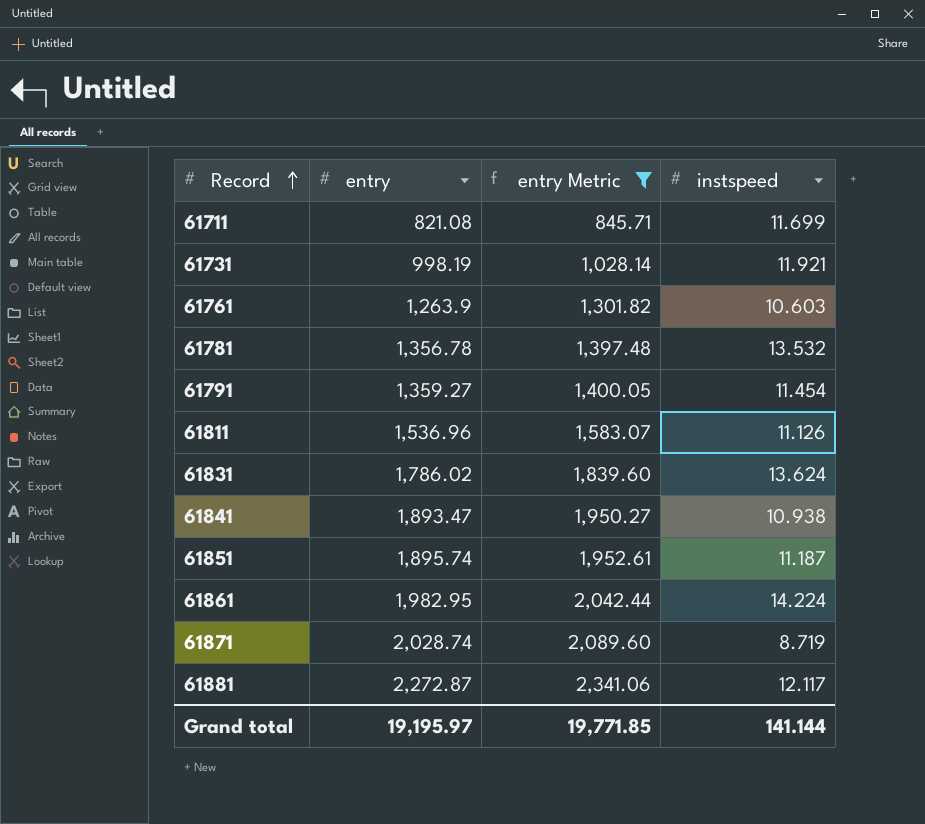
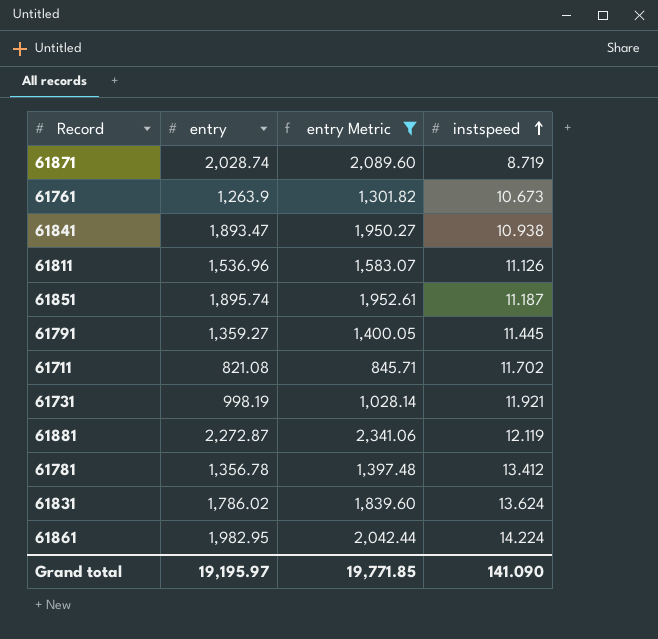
row order: Record ascending -> instspeed ascending
61761 | instspeed: 10.603 -> 10.673
61791 | instspeed: 11.454 -> 11.445
61711 | instspeed: 11.699 -> 11.702
61881 | instspeed: 12.117 -> 12.119
61781 | instspeed: 13.532 -> 13.412
Grand total | instspeed: 141.144 -> 141.090

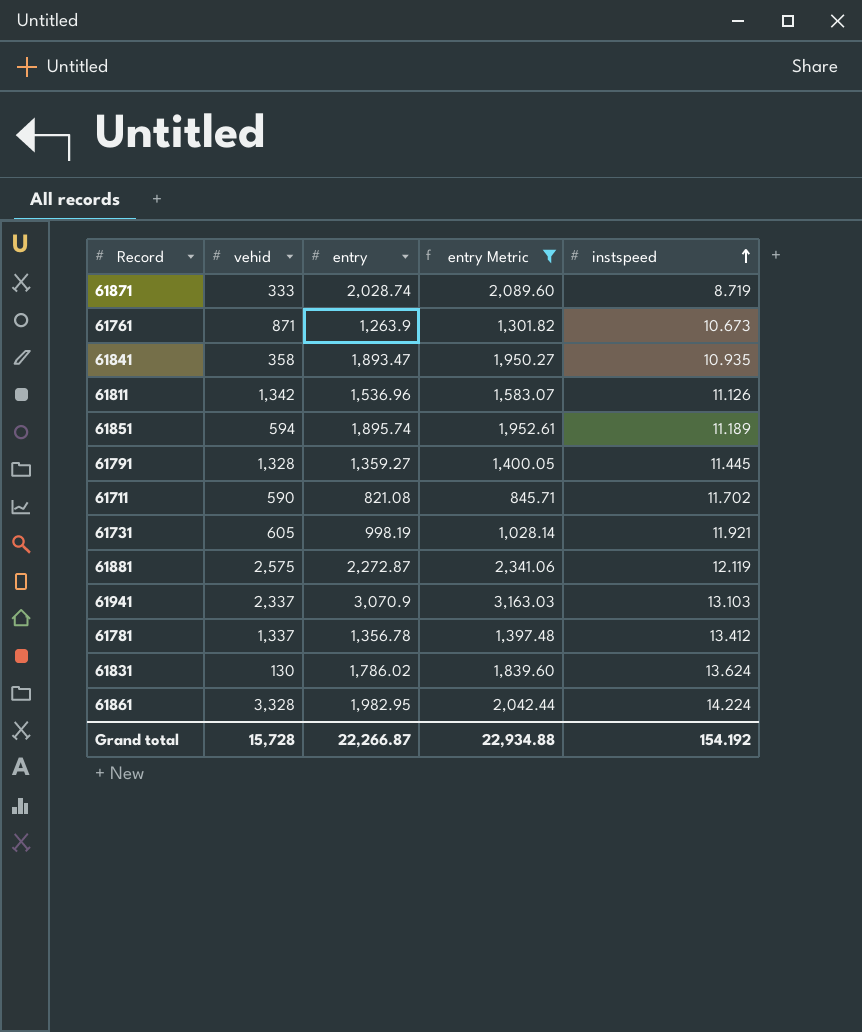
column vehid | position: none -> 2
61841 | instspeed: 10.938 -> 10.935
61851 | instspeed: 11.187 -> 11.189
row 61941: none -> 2,337 | 3,070.9 | 3,163.03 | 13.103
Grand total | entry: 19,195.97 -> 22,266.87
Grand total | entry Metric: 19,771.85 -> 22,934.88
Grand total | instspeed: 141.090 -> 154.192

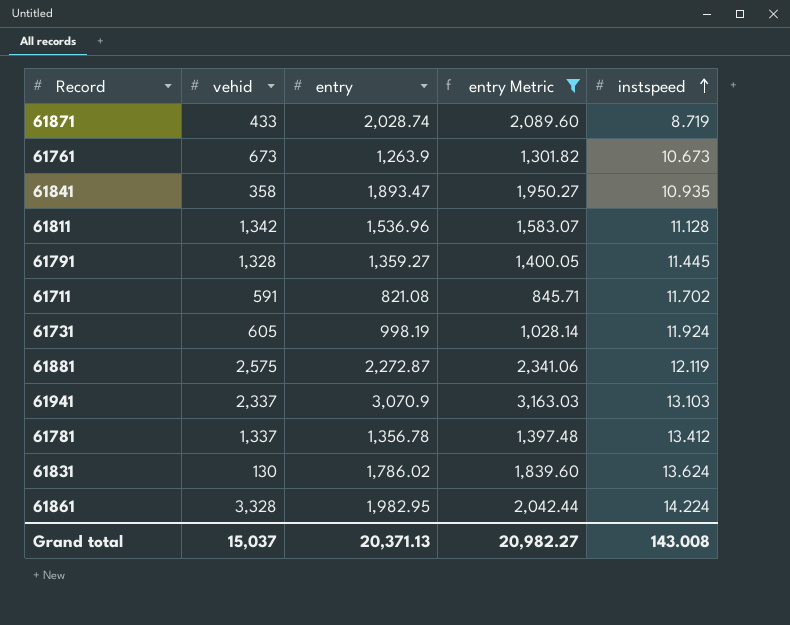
row 61851: 594 | 1,895.74 | 1,952.61 | 11.189 -> none
61871 | vehid: 333 -> 433
61761 | vehid: 871 -> 673
61811 | instspeed: 11.126 -> 11.128
61711 | vehid: 590 -> 591
61731 | instspeed: 11.921 -> 11.924
Grand total | vehid: 15,728 -> 15,037
Grand total | entry: 22,266.87 -> 20,371.13
Grand total | entry Metric: 22,934.88 -> 20,982.27
Grand total | instspeed: 154.192 -> 143.008

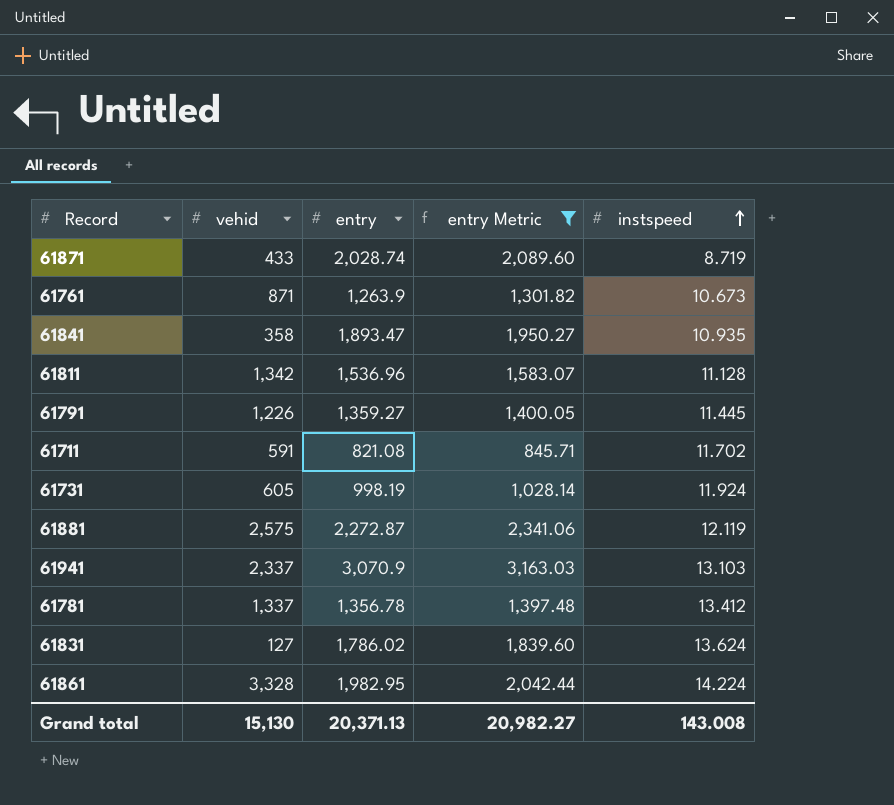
61761 | vehid: 673 -> 871
61791 | vehid: 1,328 -> 1,226
61831 | vehid: 130 -> 127
Grand total | vehid: 15,037 -> 15,130

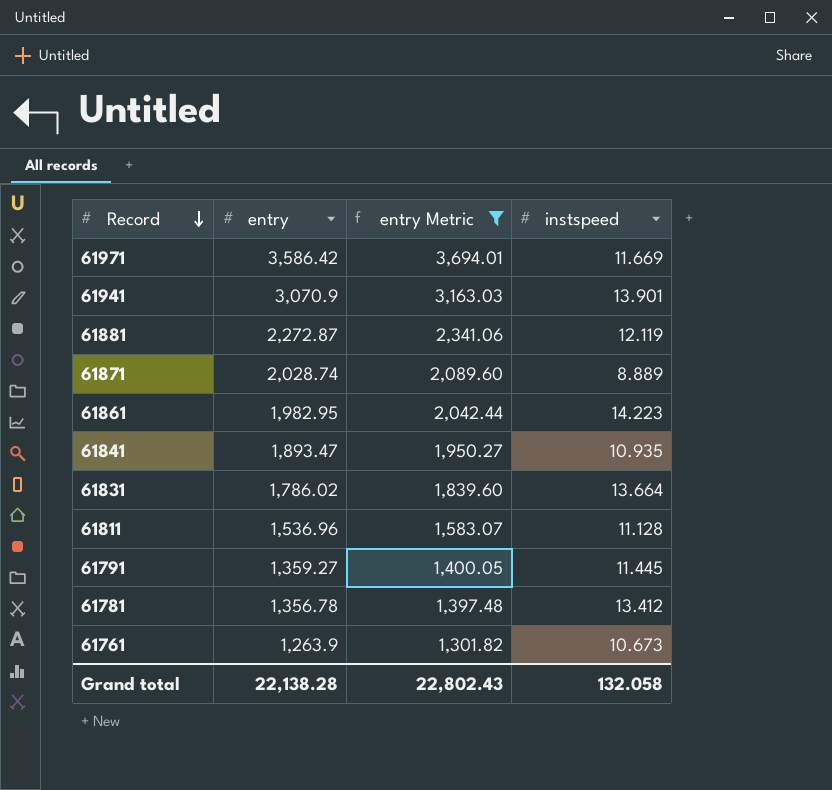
row order: instspeed ascending -> Record descending
column vehid | position: 2 -> none
row 61711: 591 | 821.08 | 845.71 | 11.702 -> none
row 61731: 605 | 998.19 | 1,028.14 | 11.924 -> none
row 61971: none -> 3,586.42 | 3,694.01 | 11.669
61941 | instspeed: 13.103 -> 13.901
61871 | instspeed: 8.719 -> 8.889
61861 | instspeed: 14.224 -> 14.223
61831 | instspeed: 13.624 -> 13.664
Grand total | entry: 20,371.13 -> 22,138.28
Grand total | entry Metric: 20,982.27 -> 22,802.43
Grand total | instspeed: 143.008 -> 132.058

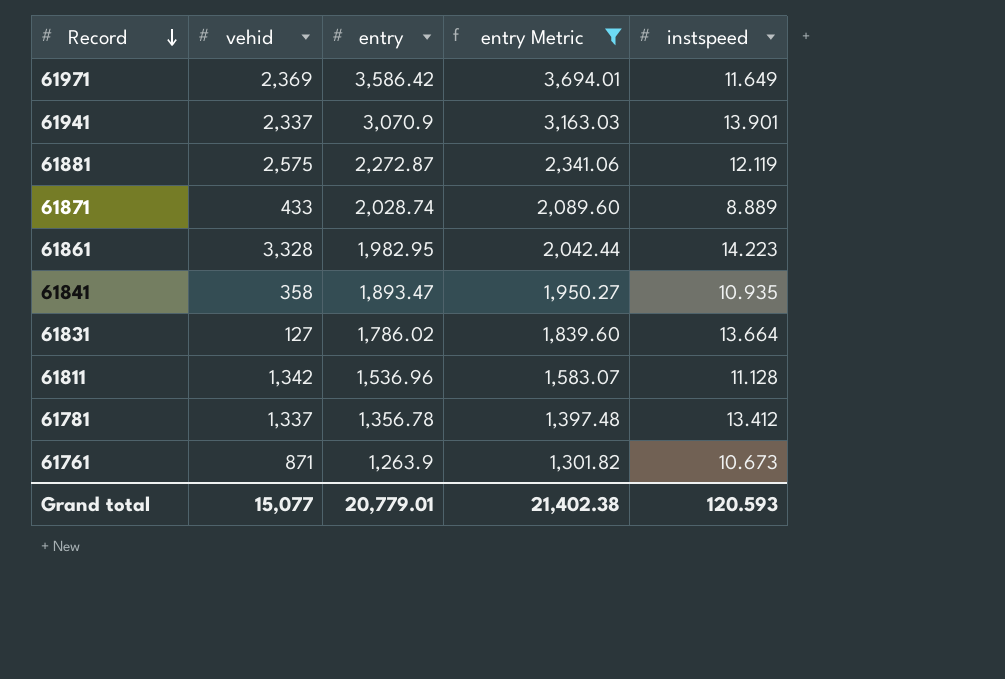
column vehid | position: none -> 2
row 61791: 1,359.27 | 1,400.05 | 11.445 -> none
61971 | instspeed: 11.669 -> 11.649
Grand total | entry: 22,138.28 -> 20,779.01
Grand total | entry Metric: 22,802.43 -> 21,402.38
Grand total | instspeed: 132.058 -> 120.593

